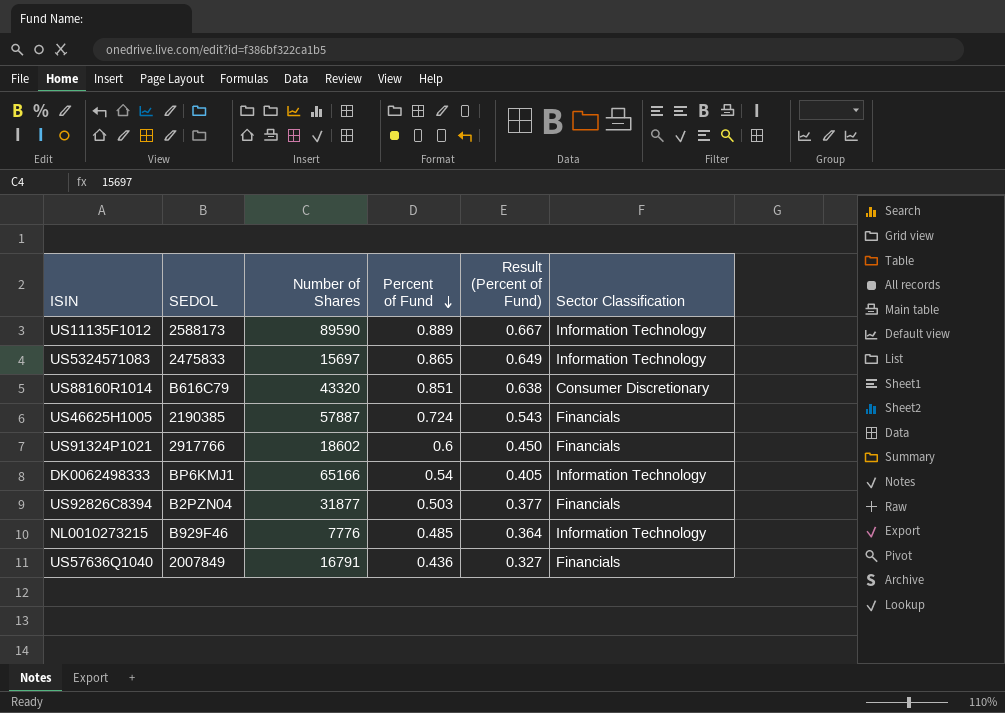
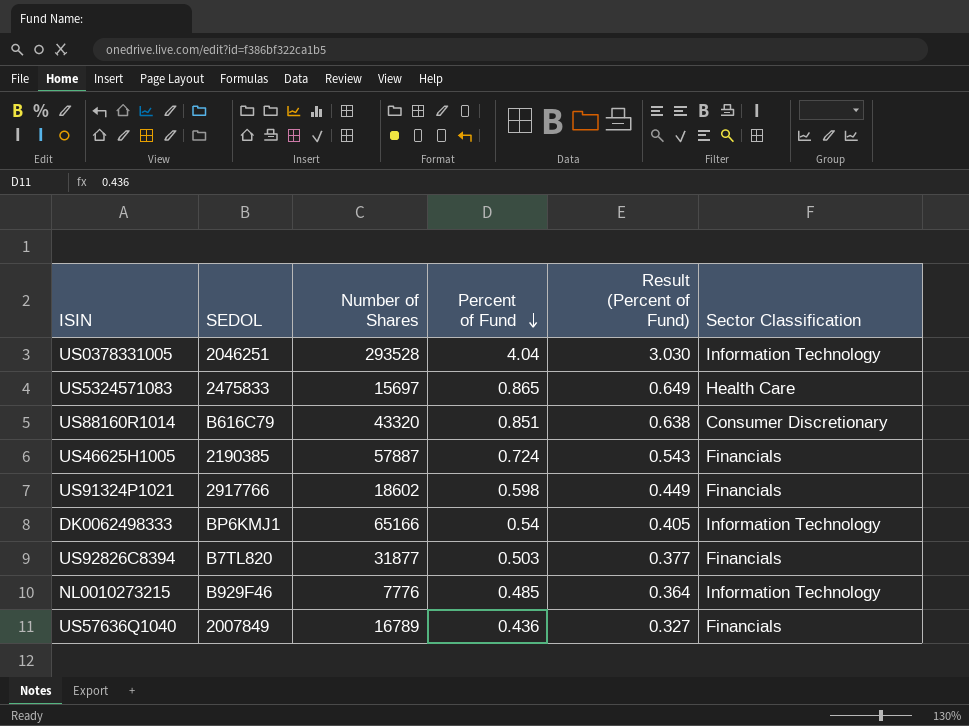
row US11135F1012: 2588173 | 89590 | 0.889 | 0.667 | Information Technology -> none
row US0378331005: none -> 2046251 | 293528 | 4.04 | 3.030 | Information Technology
US5324571083 | Sector Classification: Information Technology -> Health Care
US91324P1021 | Percent of Fund: 0.6 -> 0.598
US91324P1021 | Result (Percent of Fund): 0.450 -> 0.449
US92826C8394 | SEDOL: B2PZN04 -> B7TL820
US57636Q1040 | Number of Shares: 16791 -> 16789

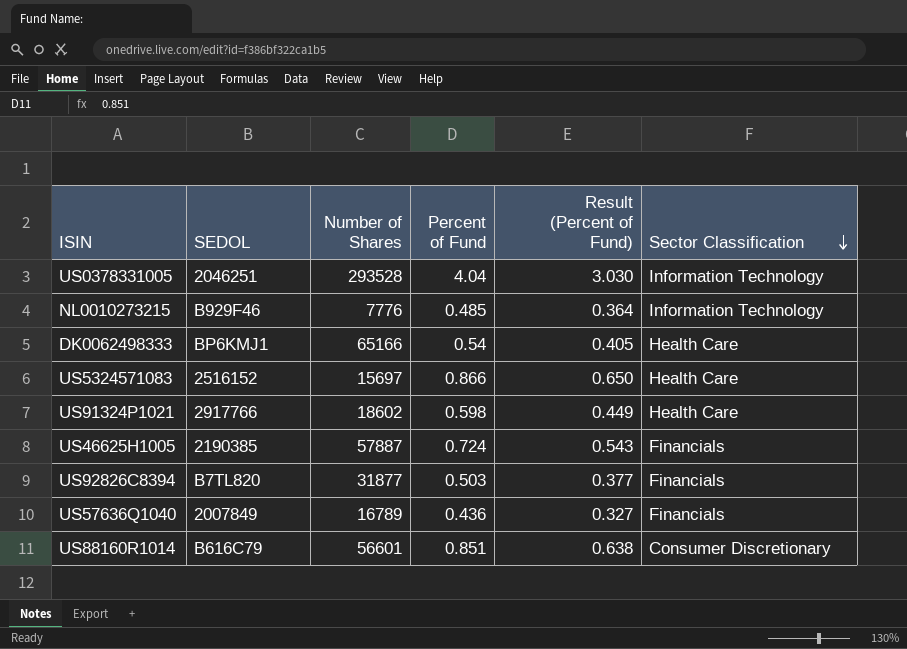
row order: Percent of Fund descending -> Sector Classification descending
DK0062498333 | Sector Classification: Information Technology -> Health Care
US5324571083 | SEDOL: 2475833 -> 2516152
US5324571083 | Percent of Fund: 0.865 -> 0.866
US5324571083 | Result (Percent of Fund): 0.649 -> 0.650
US91324P1021 | Sector Classification: Financials -> Health Care
US88160R1014 | Number of Shares: 43320 -> 56601

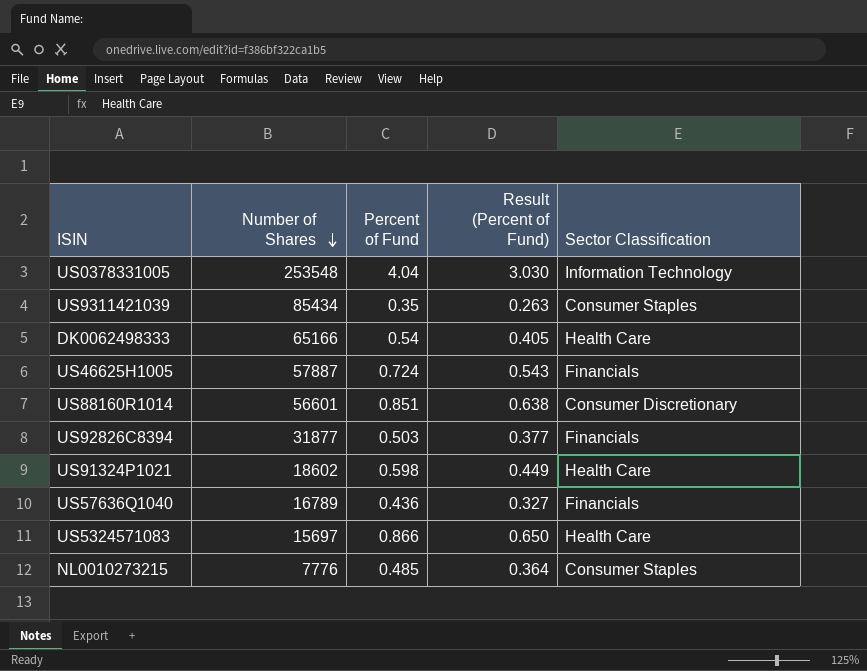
row order: Sector Classification descending -> Number of Shares descending
column SEDOL | position: 2 -> none
US0378331005 | Number of Shares: 293528 -> 253548
row US9311421039: none -> 85434 | 0.35 | 0.263 | Consumer Staples
NL0010273215 | Sector Classification: Information Technology -> Consumer Staples

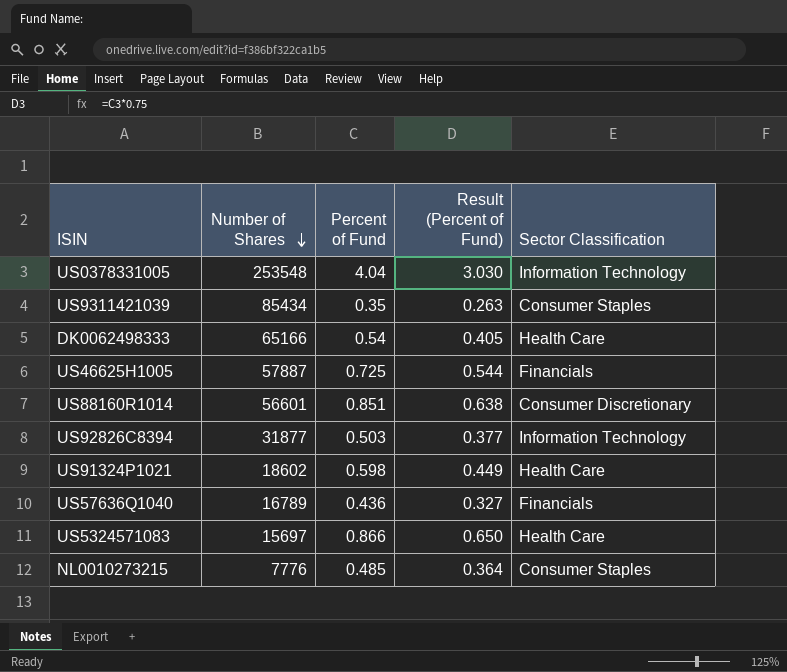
US46625H1005 | Percent of Fund: 0.724 -> 0.725
US46625H1005 | Result (Percent of Fund): 0.543 -> 0.544
US92826C8394 | Sector Classification: Financials -> Information Technology

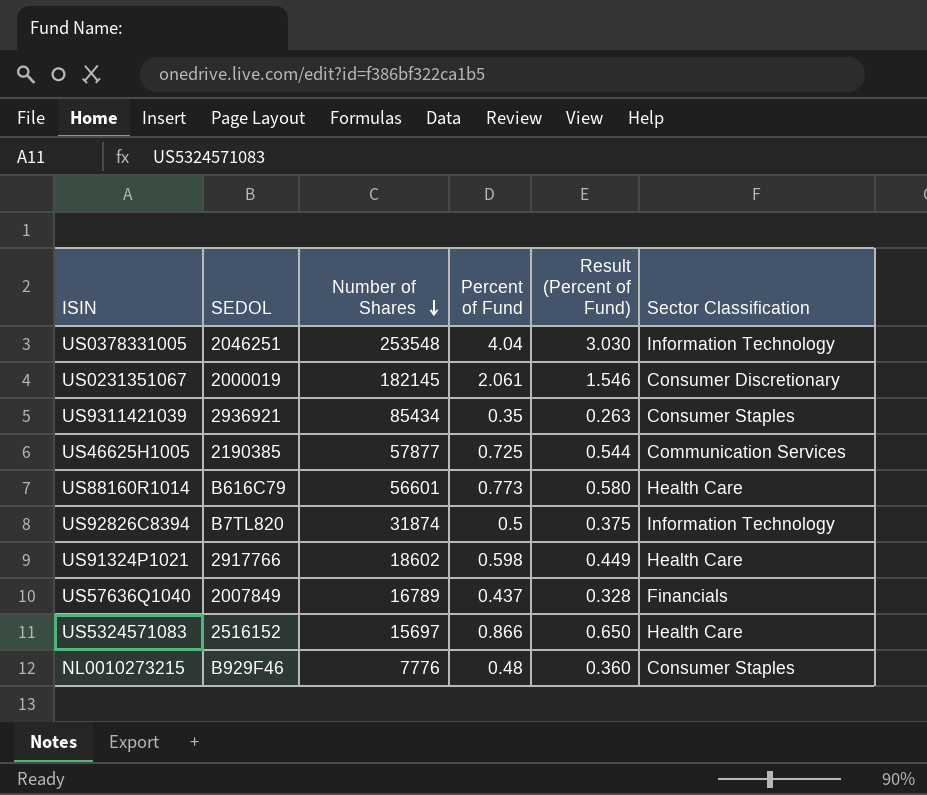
column SEDOL | position: none -> 2
row DK0062498333: 65166 | 0.54 | 0.405 | Health Care -> none
row US0231351067: none -> 2000019 | 182145 | 2.061 | 1.546 | Consumer Discretionary
US46625H1005 | Number of Shares: 57887 -> 57877
US46625H1005 | Sector Classification: Financials -> Communication Services
US88160R1014 | Percent of Fund: 0.851 -> 0.773
US88160R1014 | Result (Percent of Fund): 0.638 -> 0.580
US88160R1014 | Sector Classification: Consumer Discretionary -> Health Care
US92826C8394 | Number of Shares: 31877 -> 31874
US92826C8394 | Percent of Fund: 0.503 -> 0.5
US92826C8394 | Result (Percent of Fund): 0.377 -> 0.375
US57636Q1040 | Percent of Fund: 0.436 -> 0.437
US57636Q1040 | Result (Percent of Fund): 0.327 -> 0.328
NL0010273215 | Percent of Fund: 0.485 -> 0.48
NL0010273215 | Result (Percent of Fund): 0.364 -> 0.360

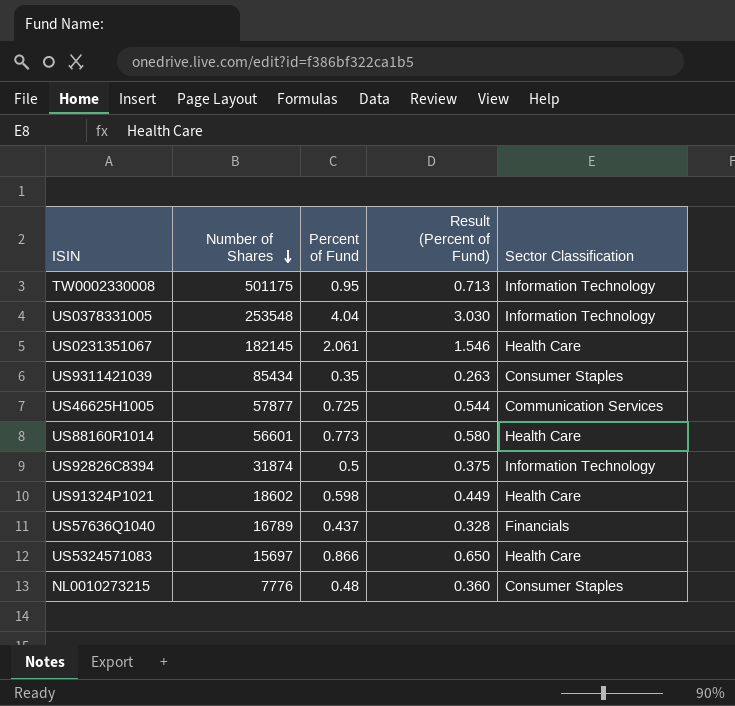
column SEDOL | position: 2 -> none
row TW0002330008: none -> 501175 | 0.95 | 0.713 | Information Technology
US0231351067 | Sector Classification: Consumer Discretionary -> Health Care

